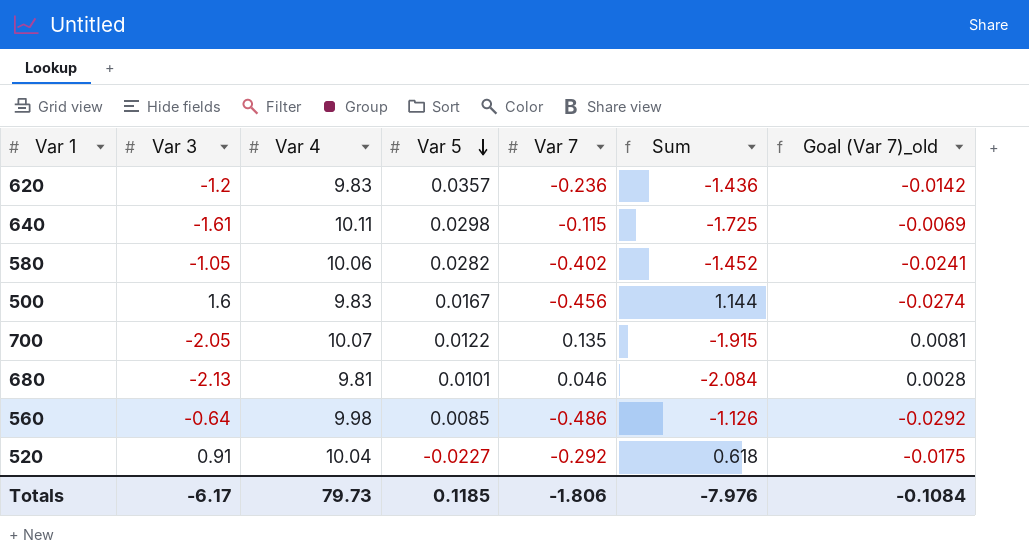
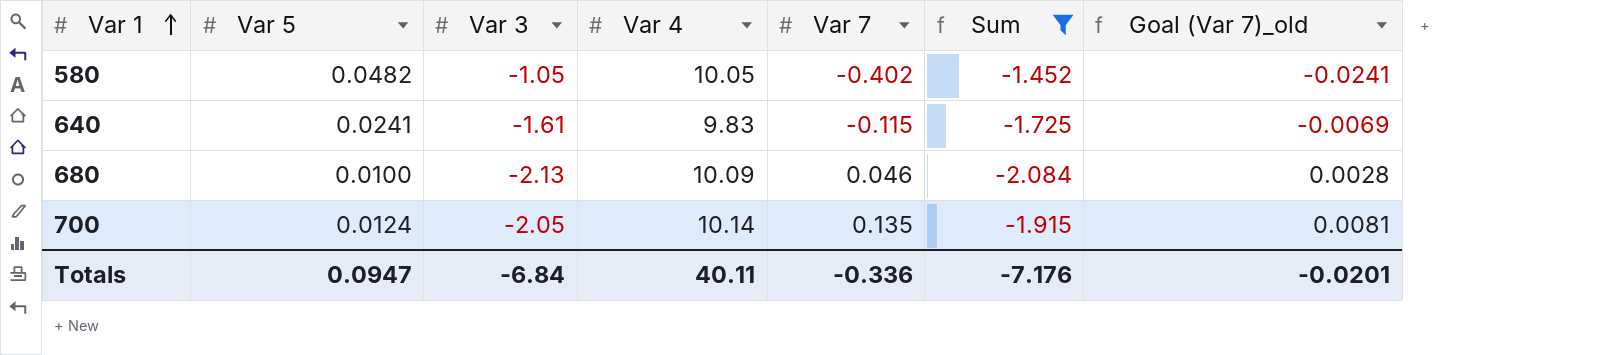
filter: none -> Sum <= -1.452
row order: Var 5 descending -> Var 1 ascending
column Var 5 | position: 4 -> 2
580 | Var 5: 0.0282 -> 0.0482
580 | Var 4: 10.06 -> 10.05
640 | Var 5: 0.0298 -> 0.0241
640 | Var 4: 10.11 -> 9.83
680 | Var 5: 0.0101 -> 0.0100
680 | Var 4: 9.81 -> 10.09
700 | Var 5: 0.0122 -> 0.0124
700 | Var 4: 10.07 -> 10.14
Totals | Var 5: 0.1185 -> 0.0947
Totals | Var 3: -6.17 -> -6.84
Totals | Var 4: 79.73 -> 40.11
Totals | Var 7: -1.806 -> -0.336
Totals | Sum: -7.976 -> -7.176
Totals | Goal (Var 7)_old: -0.1084 -> -0.0201

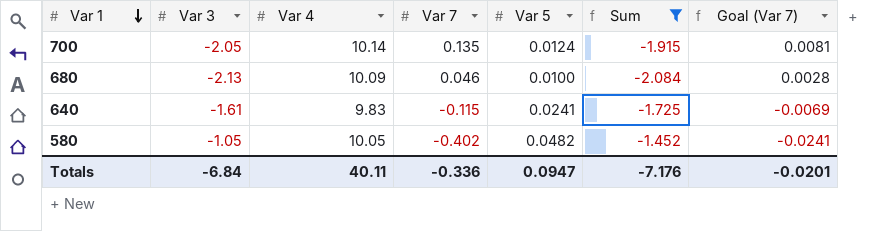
row order: Var 1 ascending -> Var 1 descending
column Var 5 | position: 2 -> 5
column name: Goal (Var 7)_old -> Goal (Var 7)

